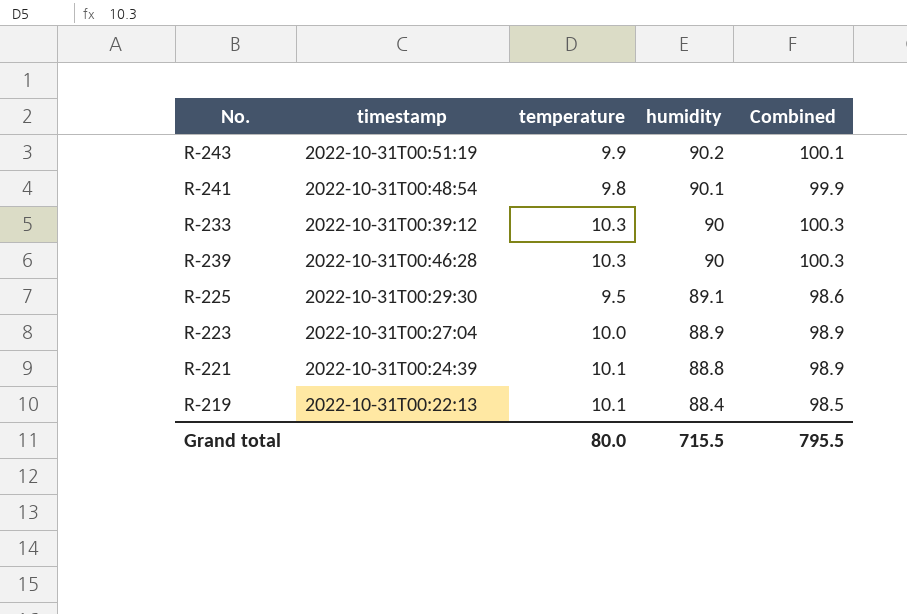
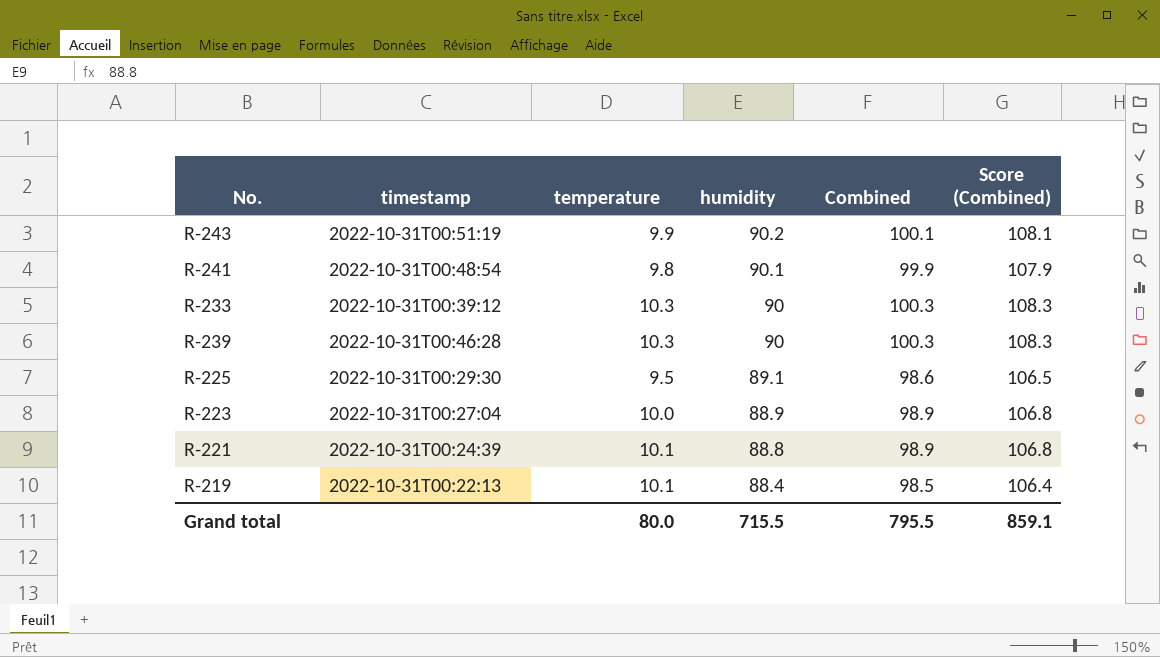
column Score (Combined) | formula: none -> [Combined] * 1.08

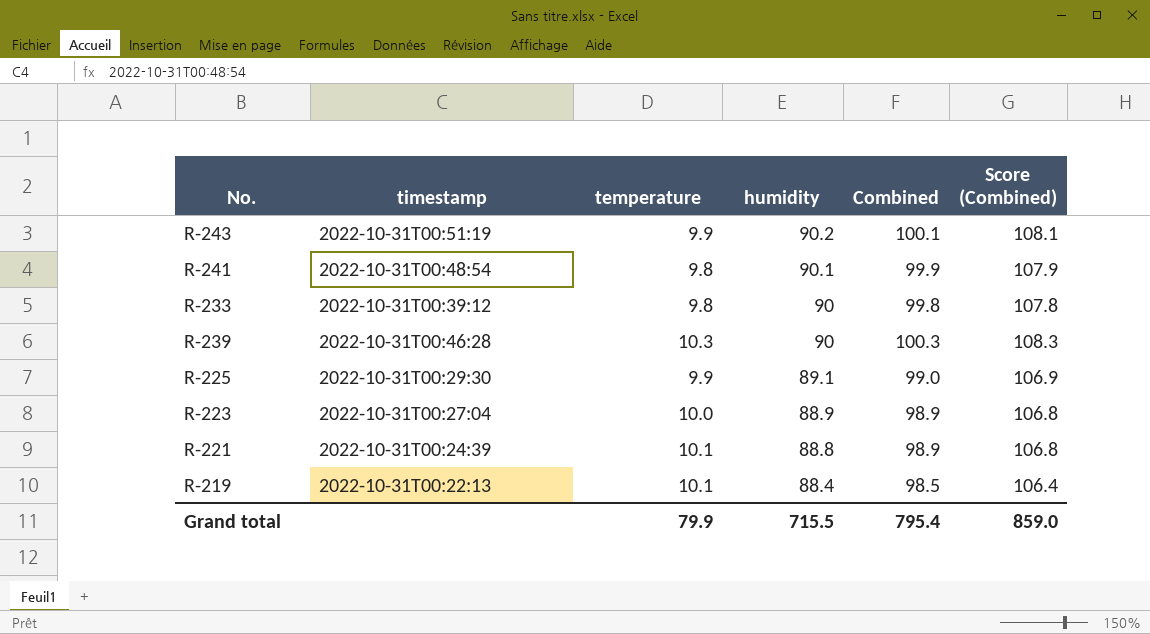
R-233 | temperature: 10.3 -> 9.8
R-233 | Combined: 100.3 -> 99.8
R-233 | Score (Combined): 108.3 -> 107.8
R-225 | temperature: 9.5 -> 9.9
R-225 | Combined: 98.6 -> 99.0
R-225 | Score (Combined): 106.5 -> 106.9
Grand total | temperature: 80.0 -> 79.9
Grand total | Combined: 795.5 -> 795.4
Grand total | Score (Combined): 859.1 -> 859.0

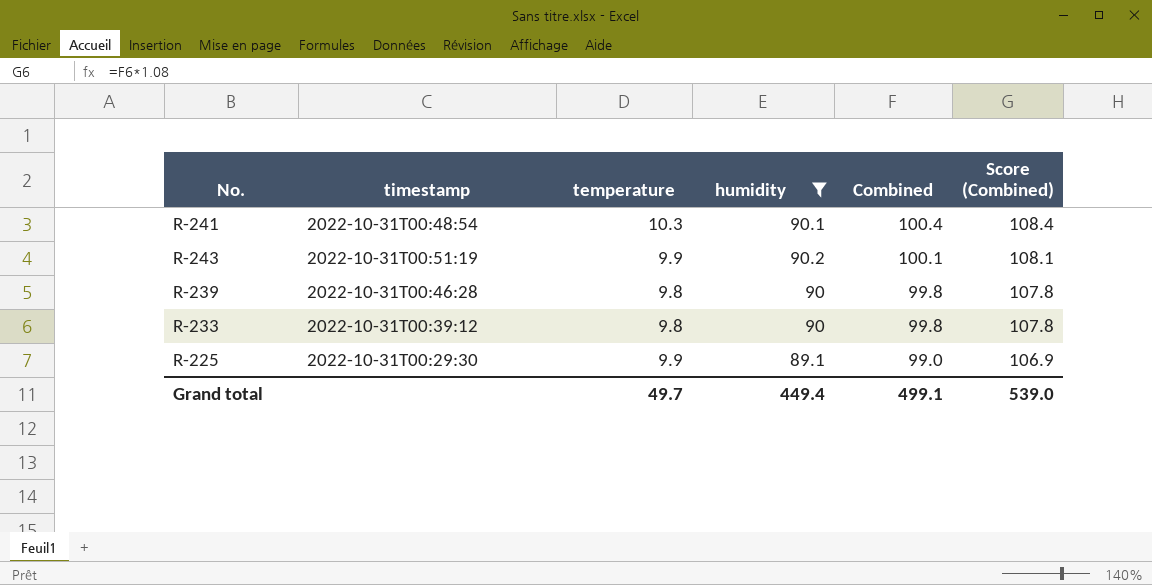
filter: none -> humidity >= 89.1
row order: humidity descending -> Combined descending
R-241 | temperature: 9.8 -> 10.3
R-241 | Combined: 99.9 -> 100.4
R-241 | Score (Combined): 107.9 -> 108.4
R-239 | temperature: 10.3 -> 9.8
R-239 | Combined: 100.3 -> 99.8
R-239 | Score (Combined): 108.3 -> 107.8
Grand total | temperature: 79.9 -> 49.7
Grand total | humidity: 715.5 -> 449.4
Grand total | Combined: 795.4 -> 499.1
Grand total | Score (Combined): 859.0 -> 539.0

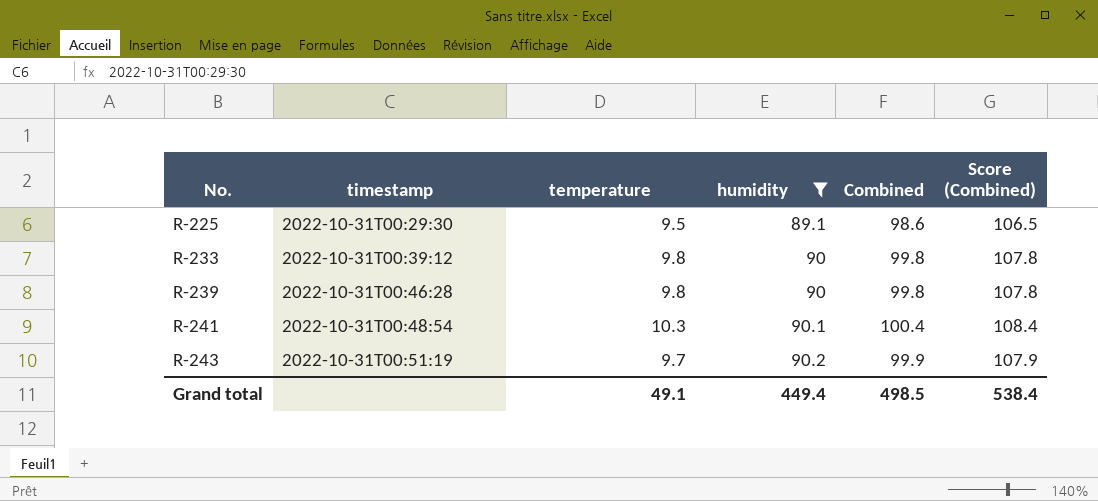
row order: Combined descending -> No. ascending
R-225 | temperature: 9.9 -> 9.5
R-225 | Combined: 99.0 -> 98.6
R-225 | Score (Combined): 106.9 -> 106.5
R-243 | temperature: 9.9 -> 9.7
R-243 | Combined: 100.1 -> 99.9
R-243 | Score (Combined): 108.1 -> 107.9
Grand total | temperature: 49.7 -> 49.1
Grand total | Combined: 499.1 -> 498.5
Grand total | Score (Combined): 539.0 -> 538.4

